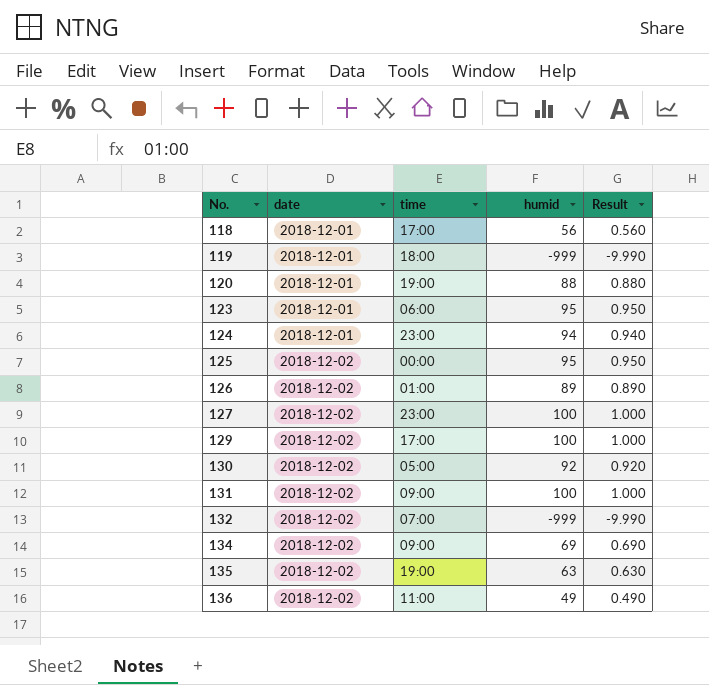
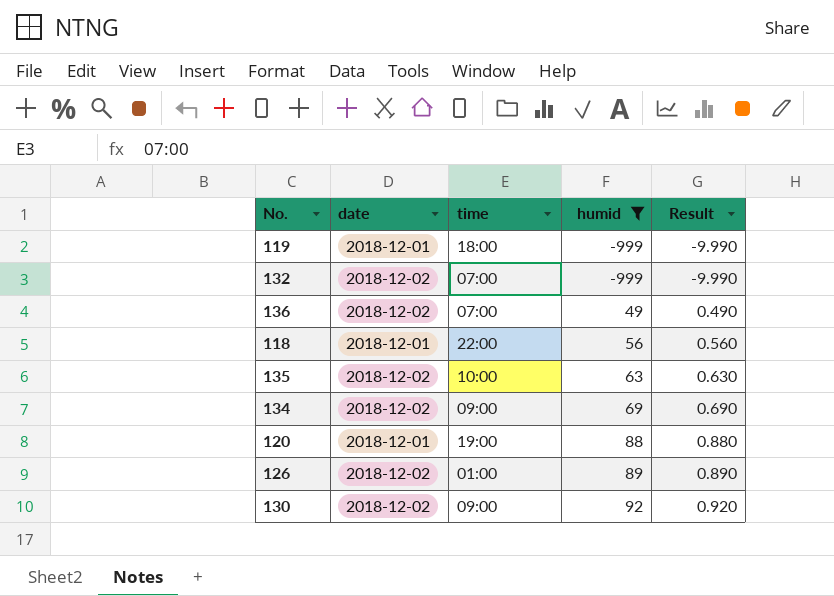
filter: none -> humid <= 92
row order: No. ascending -> humid ascending
136 | time: 11:00 -> 07:00
118 | time: 17:00 -> 22:00
135 | time: 19:00 -> 10:00
130 | time: 05:00 -> 09:00

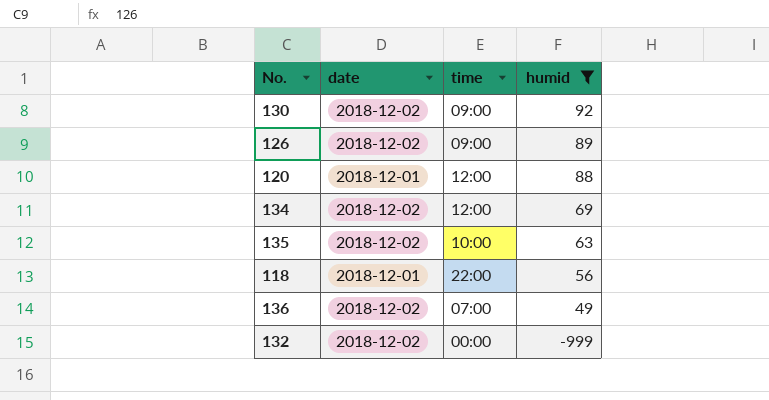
row order: humid ascending -> humid descending
column Result | formula: [humid] * 0.01 -> none
row 119: 2018-12-01 | 18:00 | -999 | -9.990 -> none
126 | time: 01:00 -> 09:00
120 | time: 19:00 -> 12:00
134 | time: 09:00 -> 12:00
132 | time: 07:00 -> 00:00

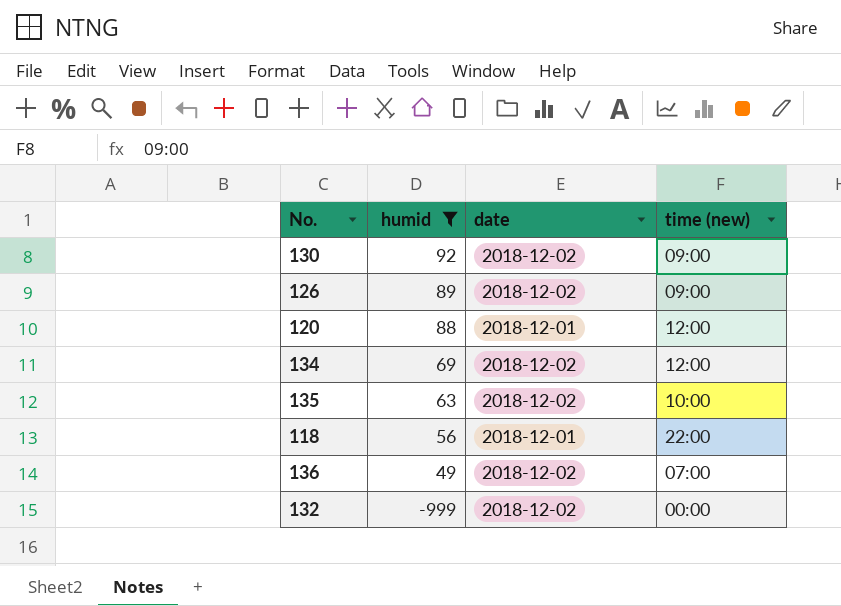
column humid | position: 4 -> 2
column name: time -> time (new)

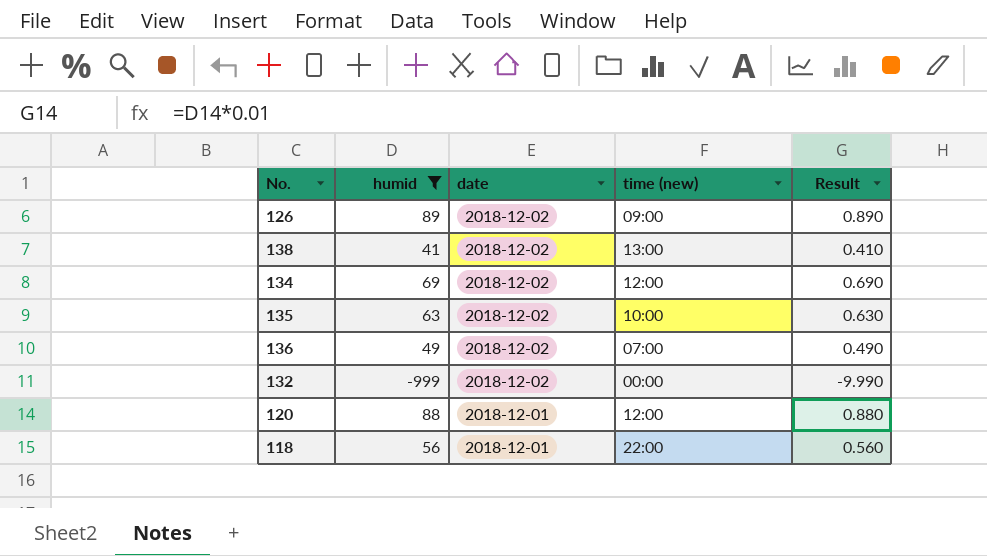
row order: humid descending -> date descending
column Result | formula: none -> [humid] * 0.01
row 130: 92 | 2018-12-02 | 09:00 -> none
row 138: none -> 41 | 2018-12-02 | 13:00 | 0.410

